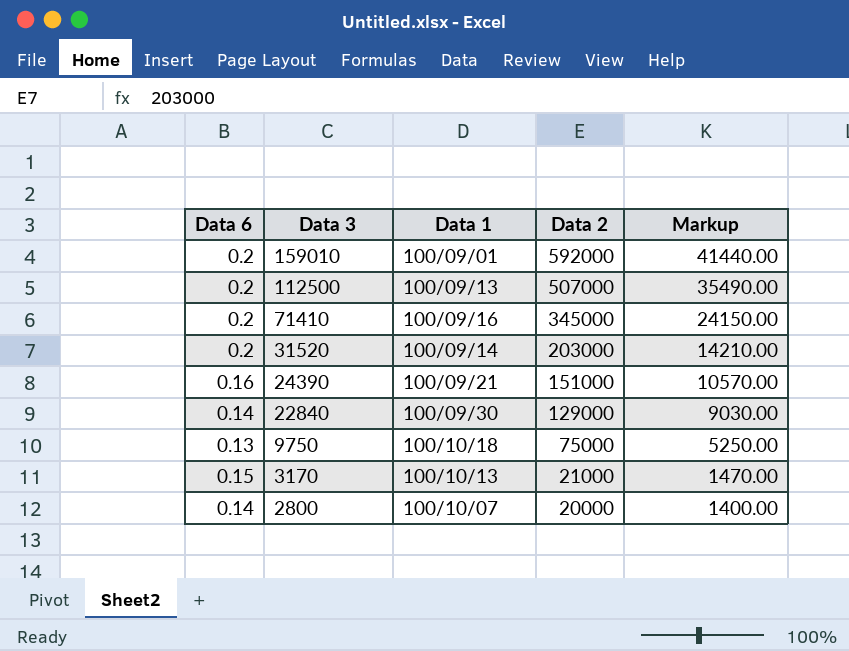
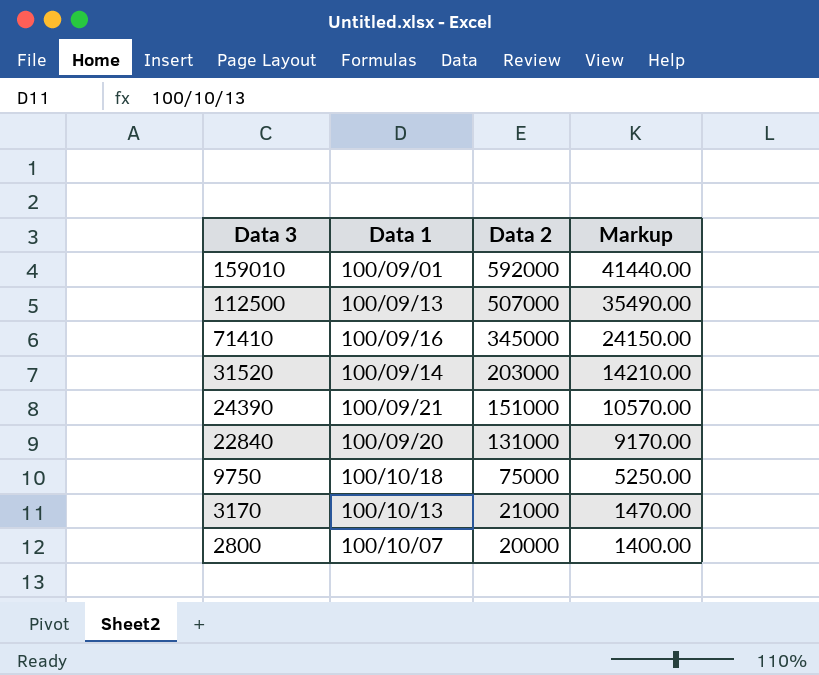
column Data 6 | position: 1 -> none
22840 | Data 1: 100/09/30 -> 100/09/20
22840 | Data 2: 129000 -> 131000
22840 | Markup: 9030.00 -> 9170.00

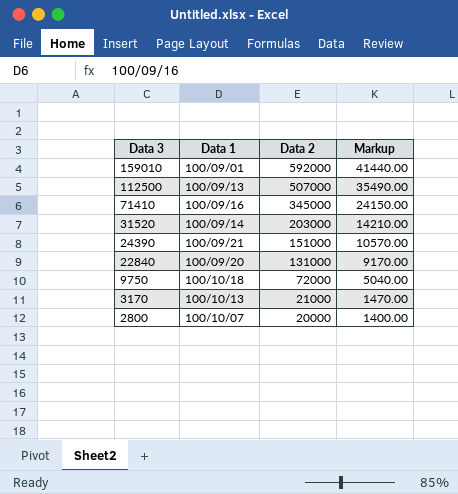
9750 | Data 2: 75000 -> 72000
9750 | Markup: 5250.00 -> 5040.00

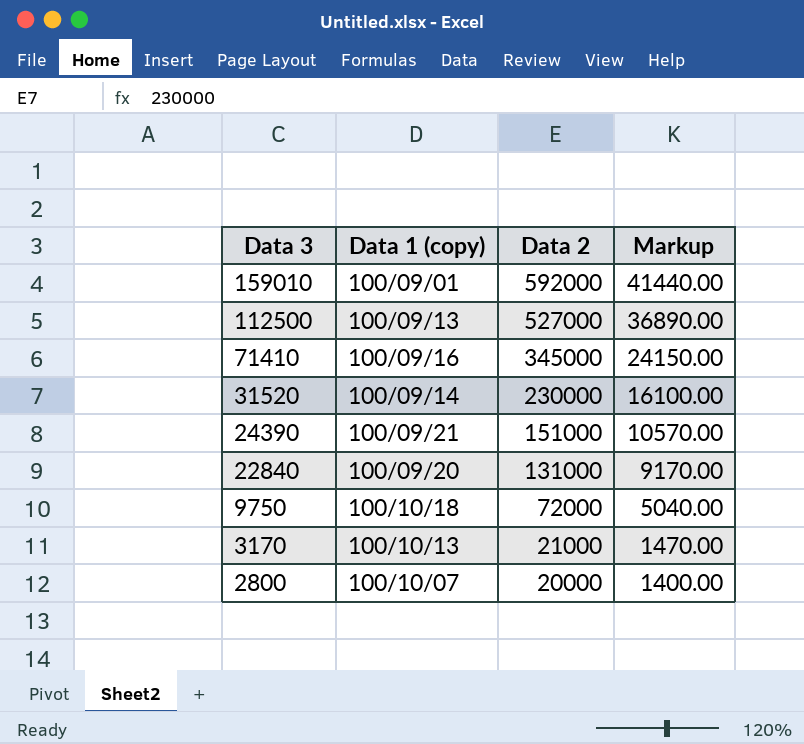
column name: Data 1 -> Data 1 (copy)
112500 | Data 2: 507000 -> 527000
112500 | Markup: 35490.00 -> 36890.00
31520 | Data 2: 203000 -> 230000
31520 | Markup: 14210.00 -> 16100.00

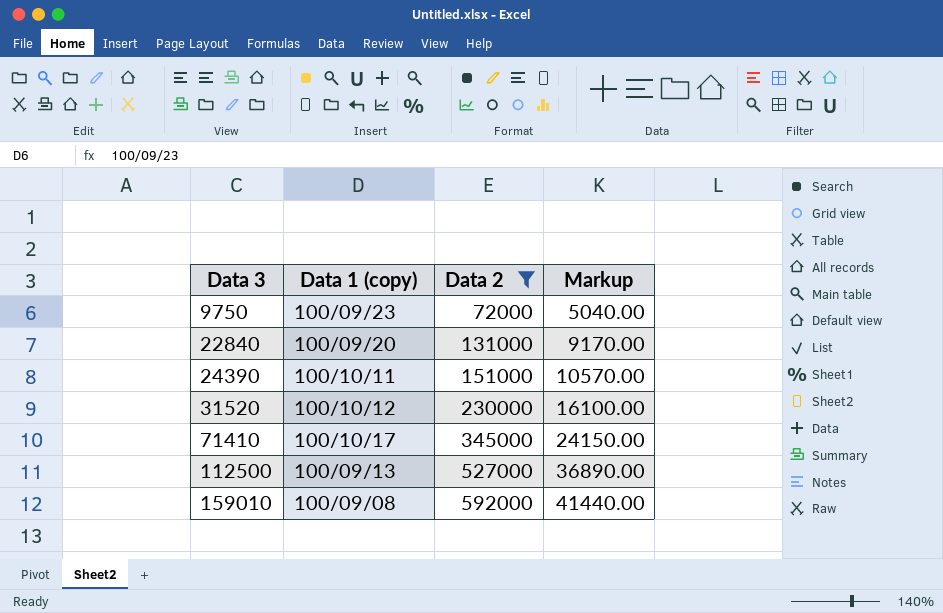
filter: none -> Data 2 >= 72000
row order: Data 3 descending -> Data 3 ascending
9750 | Data 1 (copy): 100/10/18 -> 100/09/23
24390 | Data 1 (copy): 100/09/21 -> 100/10/11
31520 | Data 1 (copy): 100/09/14 -> 100/10/12
71410 | Data 1 (copy): 100/09/16 -> 100/10/17
159010 | Data 1 (copy): 100/09/01 -> 100/09/08

